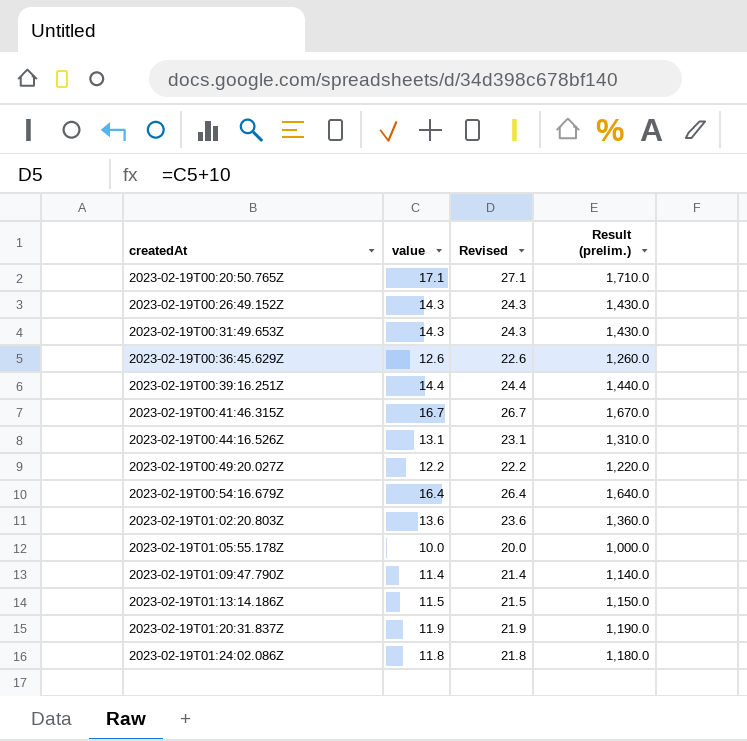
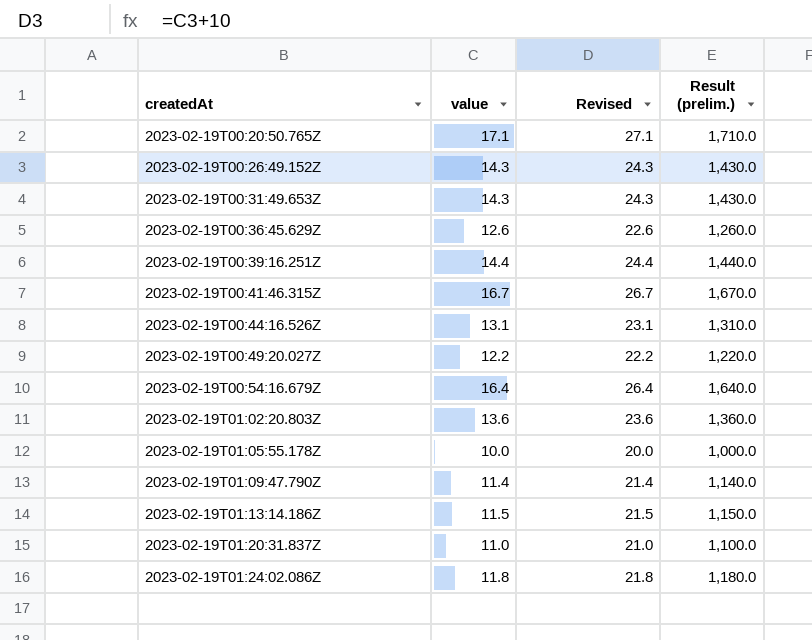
2023-02-19T01:20:31.837Z | value: 11.9 -> 11.0
2023-02-19T01:20:31.837Z | Revised: 21.9 -> 21.0
2023-02-19T01:20:31.837Z | Result (prelim.): 1,190.0 -> 1,100.0

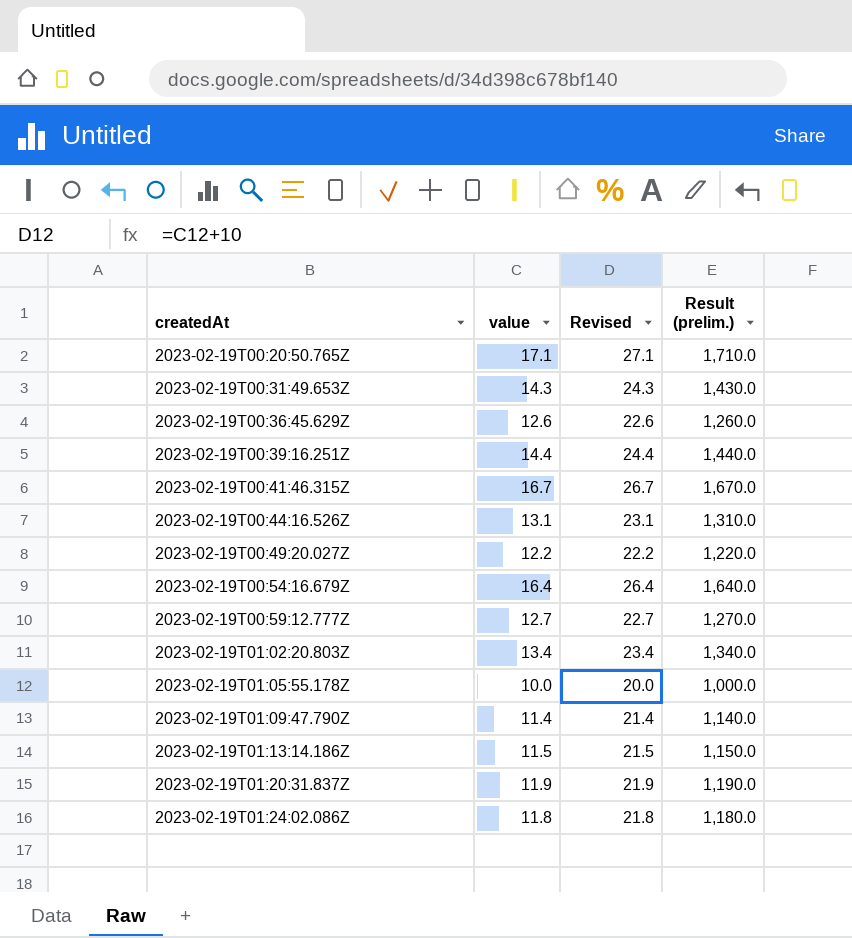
row 2023-02-19T00:26:49.152Z: 14.3 | 24.3 | 1,430.0 -> none
row 2023-02-19T00:59:12.777Z: none -> 12.7 | 22.7 | 1,270.0
2023-02-19T01:02:20.803Z | value: 13.6 -> 13.4
2023-02-19T01:02:20.803Z | Revised: 23.6 -> 23.4
2023-02-19T01:02:20.803Z | Result (prelim.): 1,360.0 -> 1,340.0
2023-02-19T01:20:31.837Z | value: 11.0 -> 11.9
2023-02-19T01:20:31.837Z | Revised: 21.0 -> 21.9
2023-02-19T01:20:31.837Z | Result (prelim.): 1,100.0 -> 1,190.0

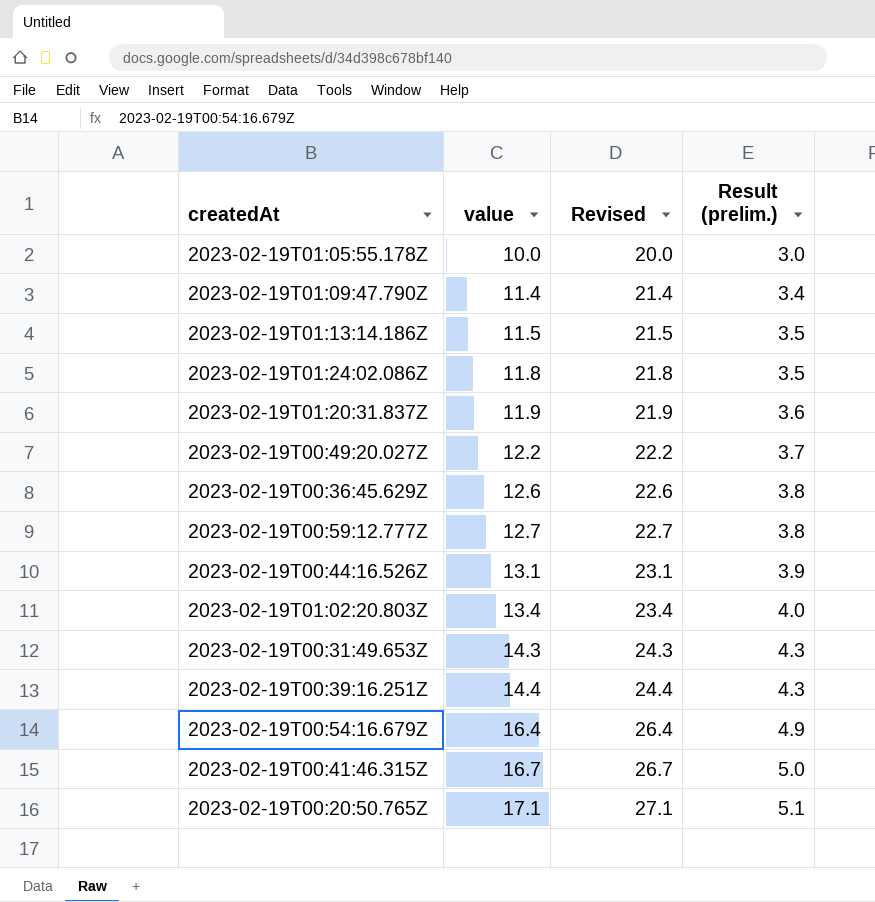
row order: createdAt ascending -> value ascending
column Result (prelim.) | formula: [value] * 100 -> [value] * 0.3

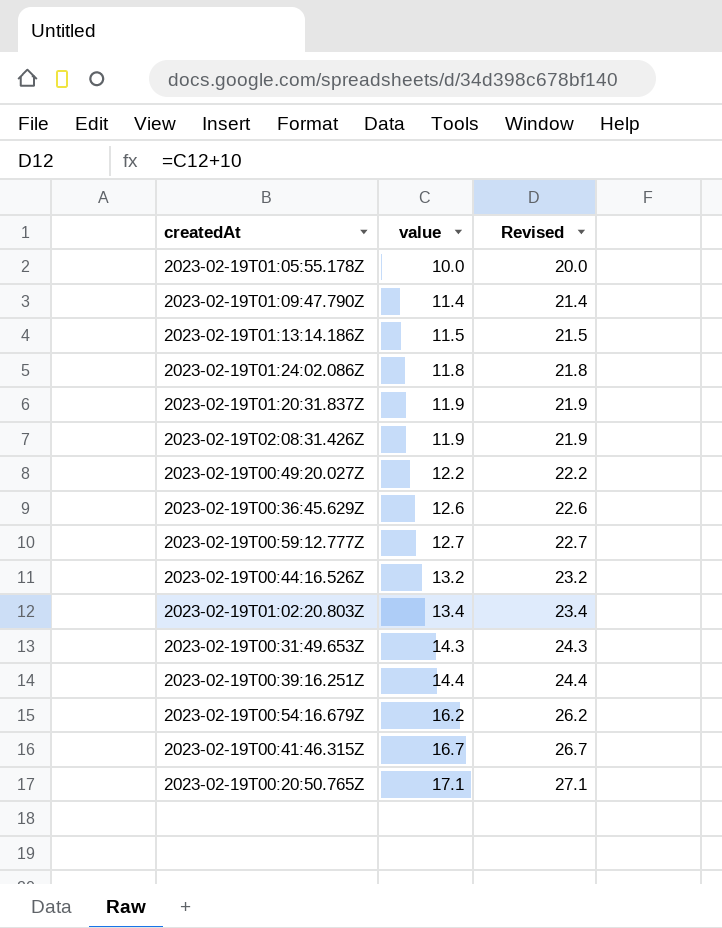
column Result (prelim.) | formula: [value] * 0.3 -> none
row 2023-02-19T02:08:31.426Z: none -> 11.9 | 21.9
2023-02-19T00:44:16.526Z | value: 13.1 -> 13.2
2023-02-19T00:44:16.526Z | Revised: 23.1 -> 23.2
2023-02-19T00:54:16.679Z | value: 16.4 -> 16.2
2023-02-19T00:54:16.679Z | Revised: 26.4 -> 26.2

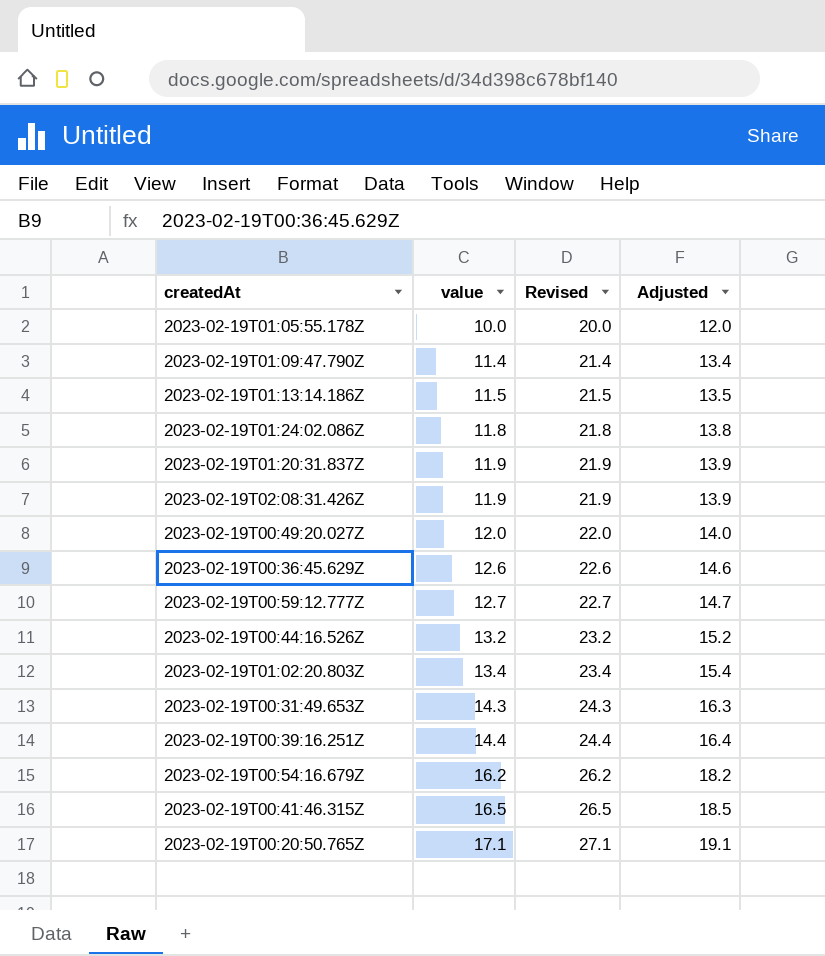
column Adjusted | formula: none -> [value] + 2
2023-02-19T00:49:20.027Z | value: 12.2 -> 12.0
2023-02-19T00:49:20.027Z | Revised: 22.2 -> 22.0
2023-02-19T00:41:46.315Z | value: 16.7 -> 16.5
2023-02-19T00:41:46.315Z | Revised: 26.7 -> 26.5

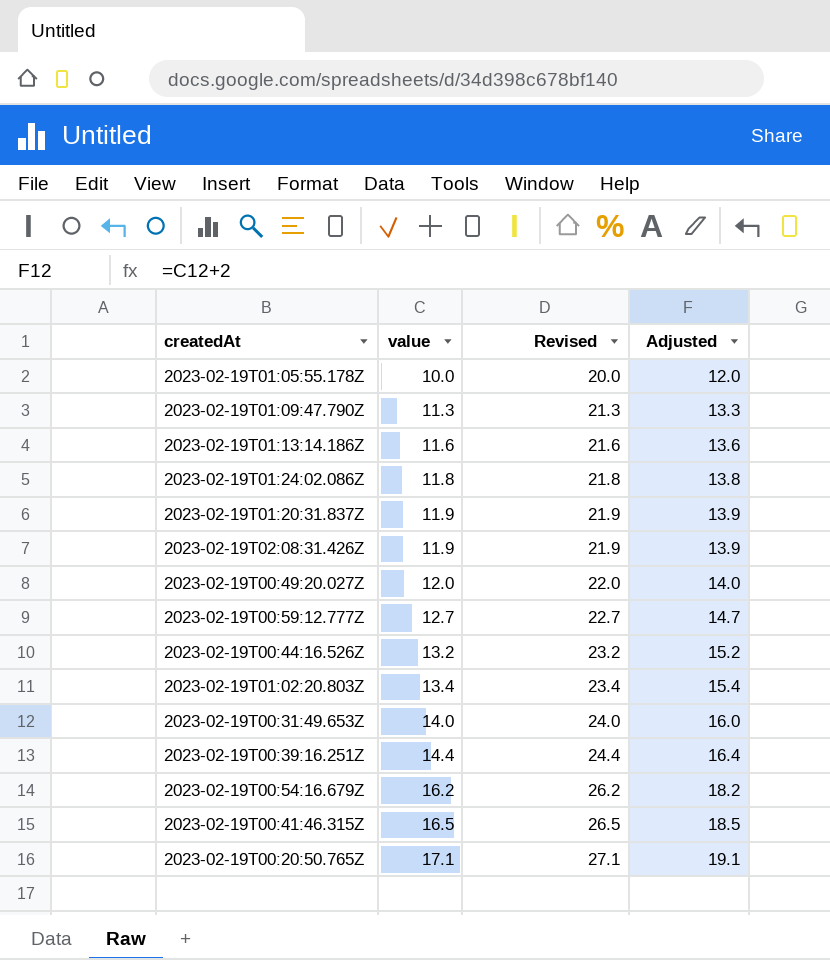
row 2023-02-19T00:36:45.629Z: 12.6 | 22.6 | 14.6 -> none
2023-02-19T01:09:47.790Z | value: 11.4 -> 11.3
2023-02-19T01:09:47.790Z | Revised: 21.4 -> 21.3
2023-02-19T01:09:47.790Z | Adjusted: 13.4 -> 13.3
2023-02-19T01:13:14.186Z | value: 11.5 -> 11.6
2023-02-19T01:13:14.186Z | Revised: 21.5 -> 21.6
2023-02-19T01:13:14.186Z | Adjusted: 13.5 -> 13.6
2023-02-19T00:31:49.653Z | value: 14.3 -> 14.0
2023-02-19T00:31:49.653Z | Revised: 24.3 -> 24.0
2023-02-19T00:31:49.653Z | Adjusted: 16.3 -> 16.0

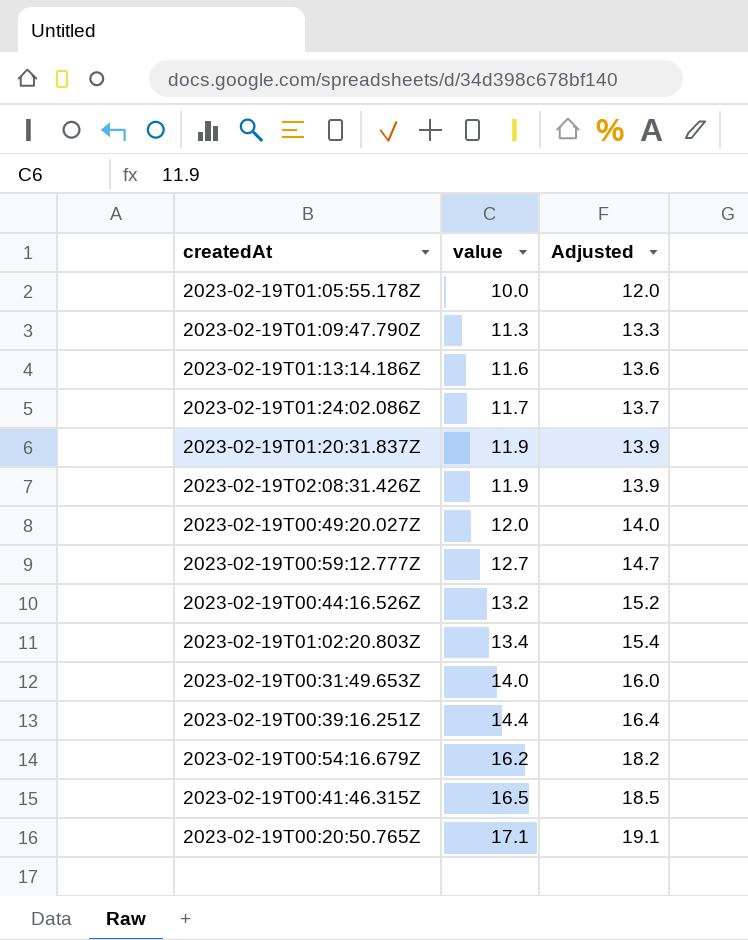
column Revised | formula: [value] + 10 -> none
2023-02-19T01:24:02.086Z | value: 11.8 -> 11.7
2023-02-19T01:24:02.086Z | Adjusted: 13.8 -> 13.7

